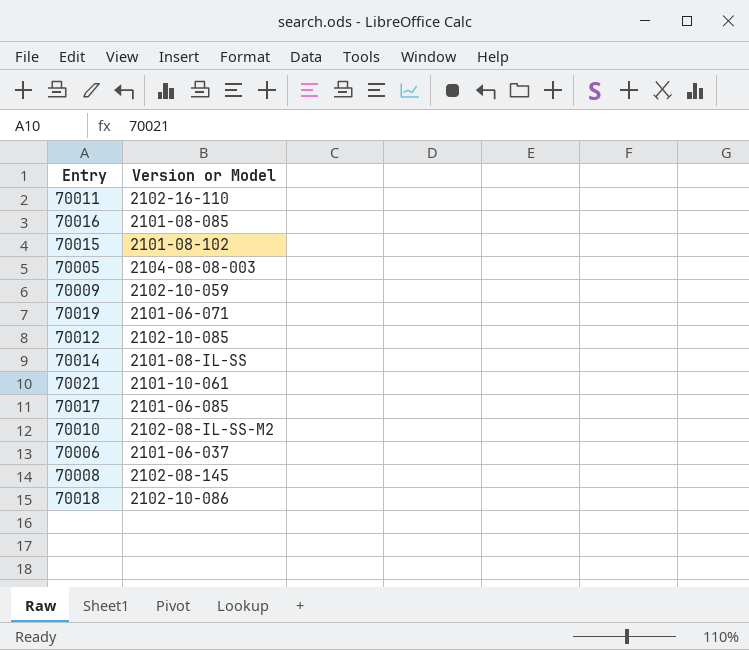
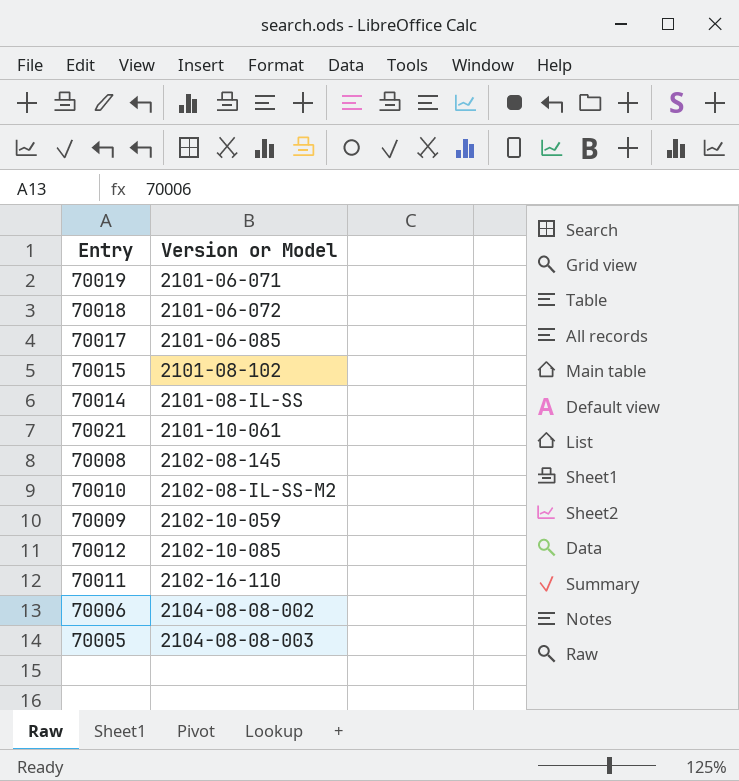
row order: none -> Version or Model ascending
row 70016: 2101-08-085 -> none
70018 | Version or Model: 2102-10-086 -> 2101-06-072
70006 | Version or Model: 2101-06-037 -> 2104-08-08-002

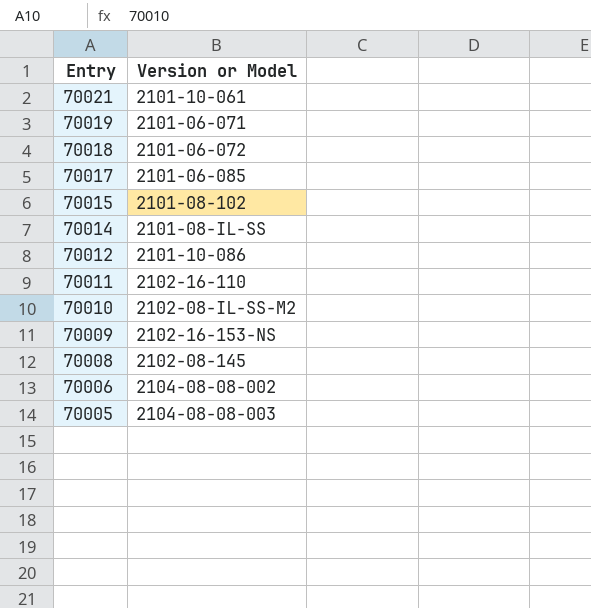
row order: Version or Model ascending -> Entry descending
70012 | Version or Model: 2102-10-085 -> 2101-10-086
70009 | Version or Model: 2102-10-059 -> 2102-16-153-NS

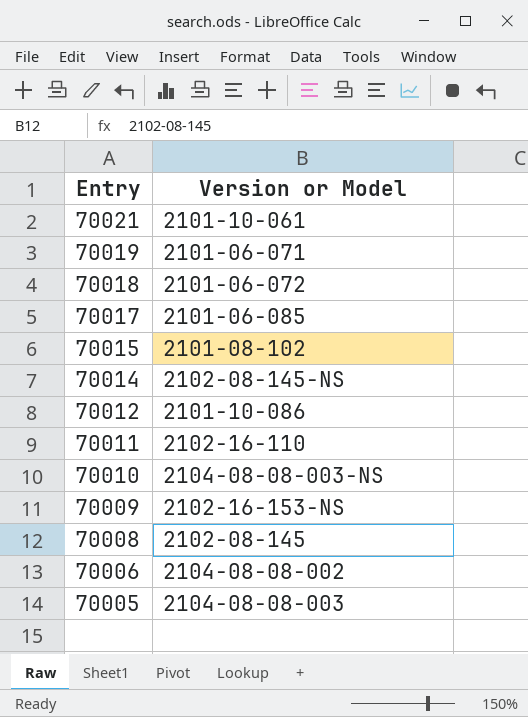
70014 | Version or Model: 2101-08-IL-SS -> 2102-08-145-NS
70010 | Version or Model: 2102-08-IL-SS-M2 -> 2104-08-08-003-NS

